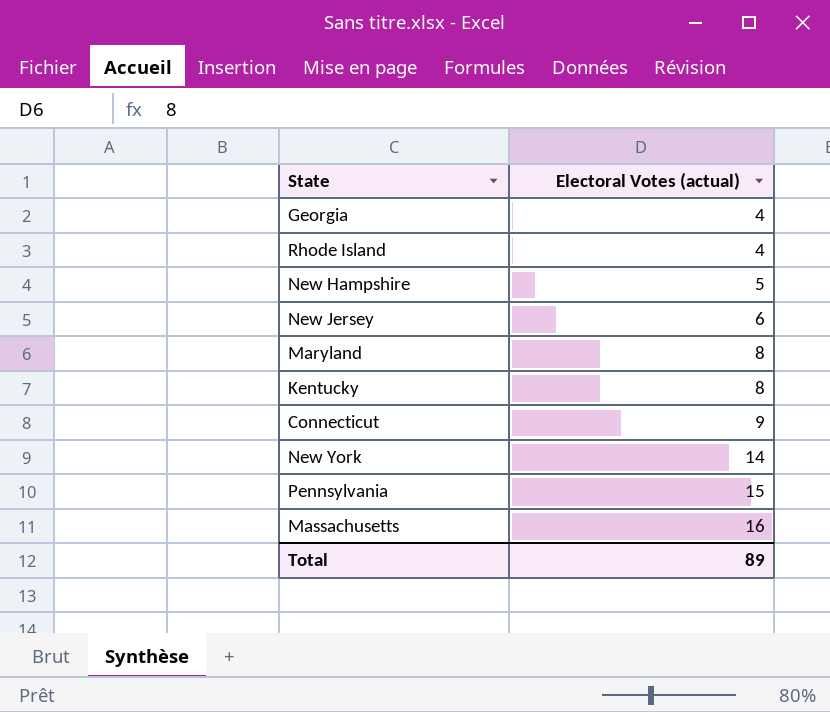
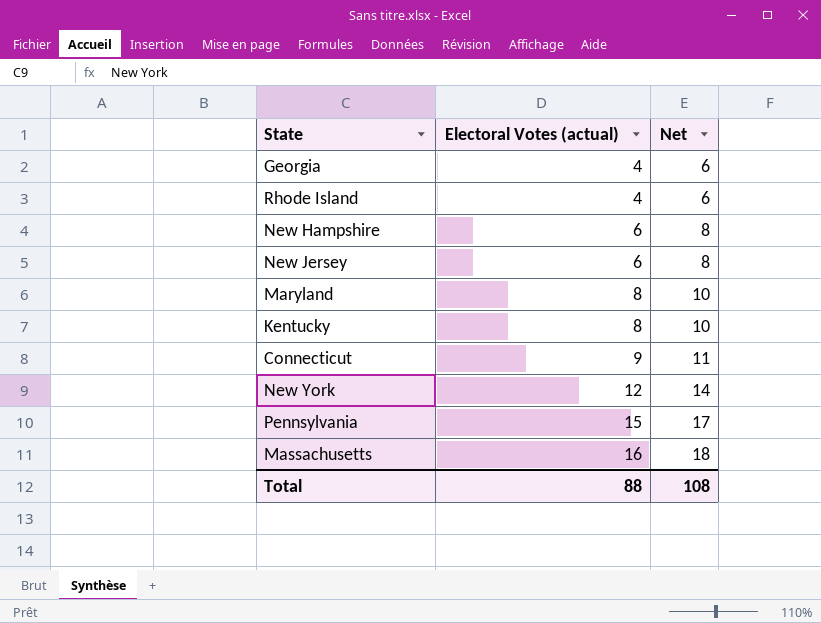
column Net | formula: none -> [Electoral Votes (actual)] + 2
New Hampshire | Electoral Votes (actual): 5 -> 6
New York | Electoral Votes (actual): 14 -> 12
Total | Electoral Votes (actual): 89 -> 88

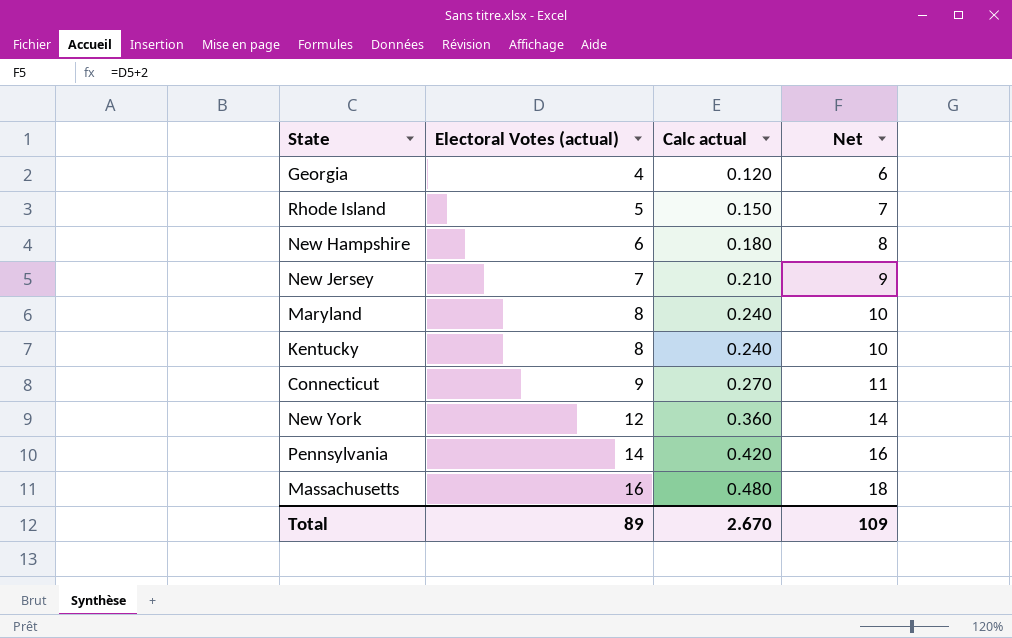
column Calc actual | formula: none -> [Electoral Votes (actual)] * 0.03
Rhode Island | Electoral Votes (actual): 4 -> 5
Rhode Island | Net: 6 -> 7
New Jersey | Electoral Votes (actual): 6 -> 7
New Jersey | Net: 8 -> 9
Pennsylvania | Electoral Votes (actual): 15 -> 14
Pennsylvania | Net: 17 -> 16
Total | Electoral Votes (actual): 88 -> 89
Total | Net: 108 -> 109

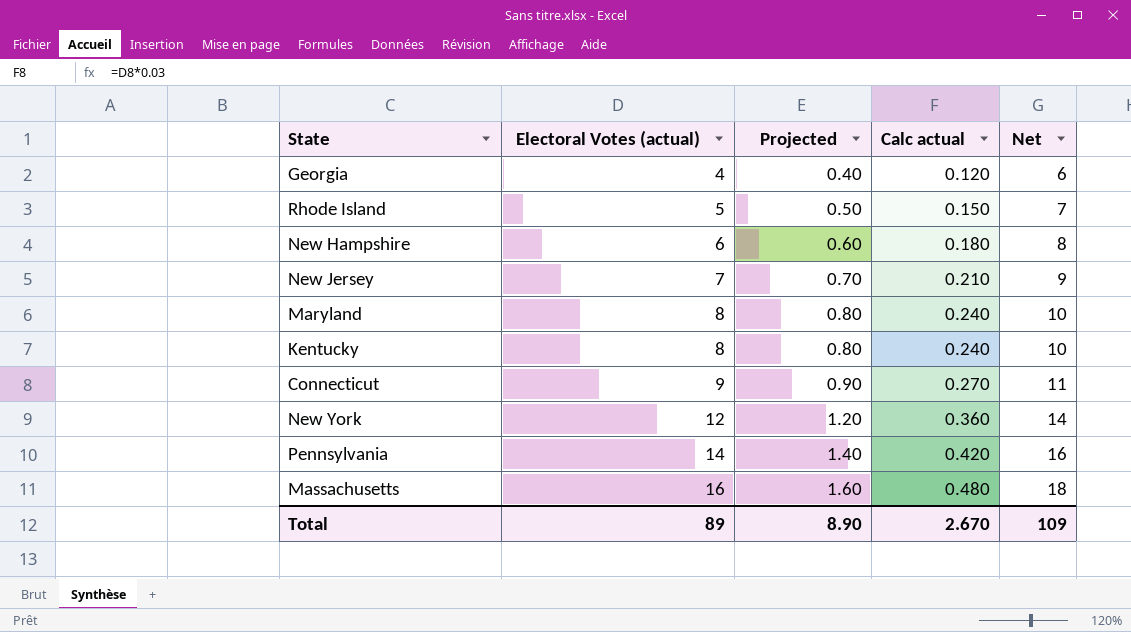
column Projected | formula: none -> [Electoral Votes (actual)] * 0.1

